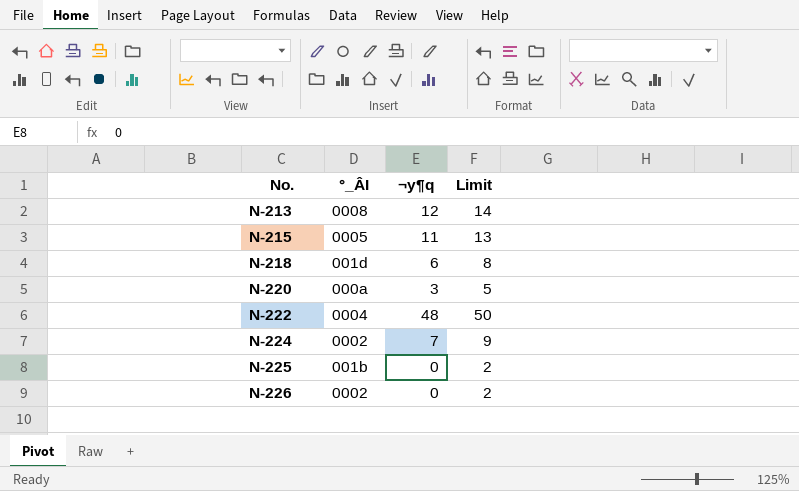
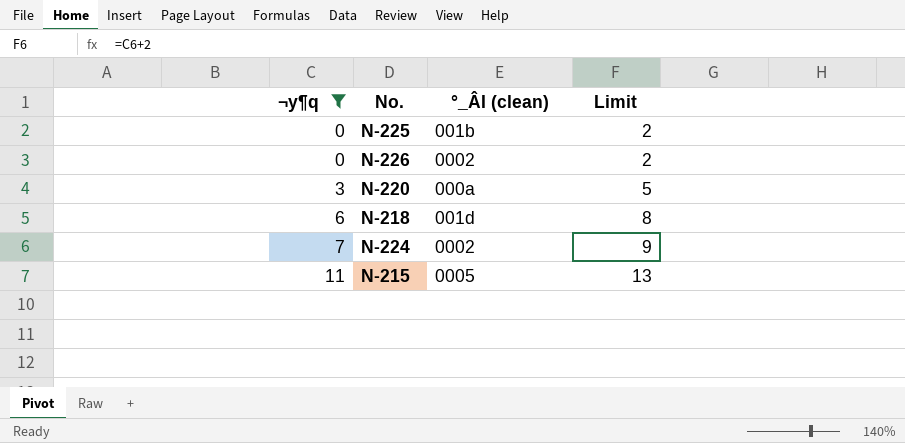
filter: none -> ¬y¶q <= 11
row order: No. ascending -> ¬y¶q ascending
column ¬y¶q | position: 3 -> 1
column name: °_ÂI -> °_ÂI (clean)

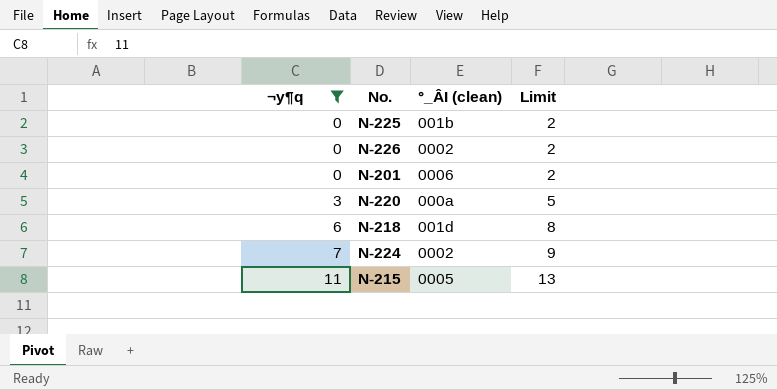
row N-201: none -> 0 | 0006 | 2

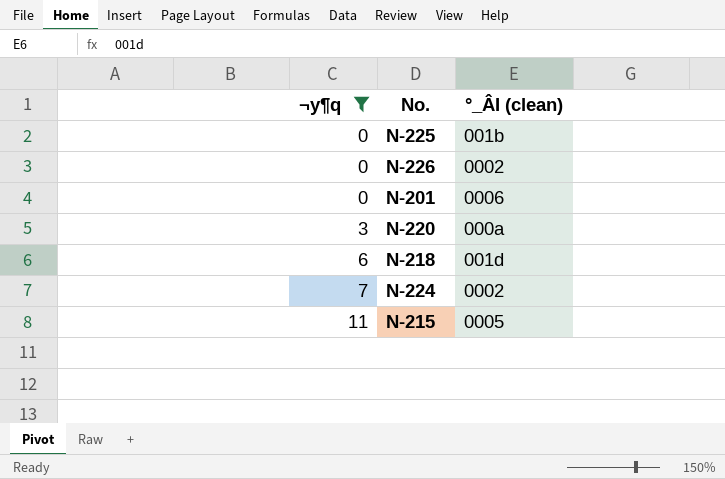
column Limit | formula: [¬y¶q] + 2 -> none

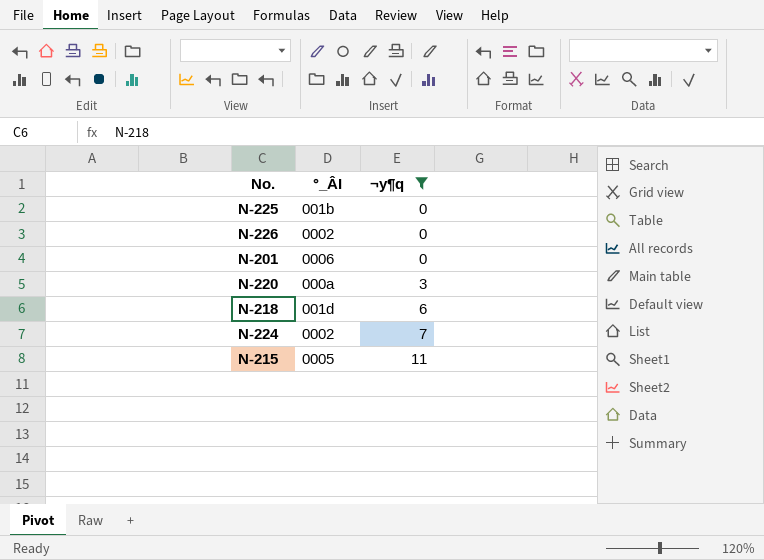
column name: °_ÂI (clean) -> °_ÂI
column ¬y¶q | position: 1 -> 3

